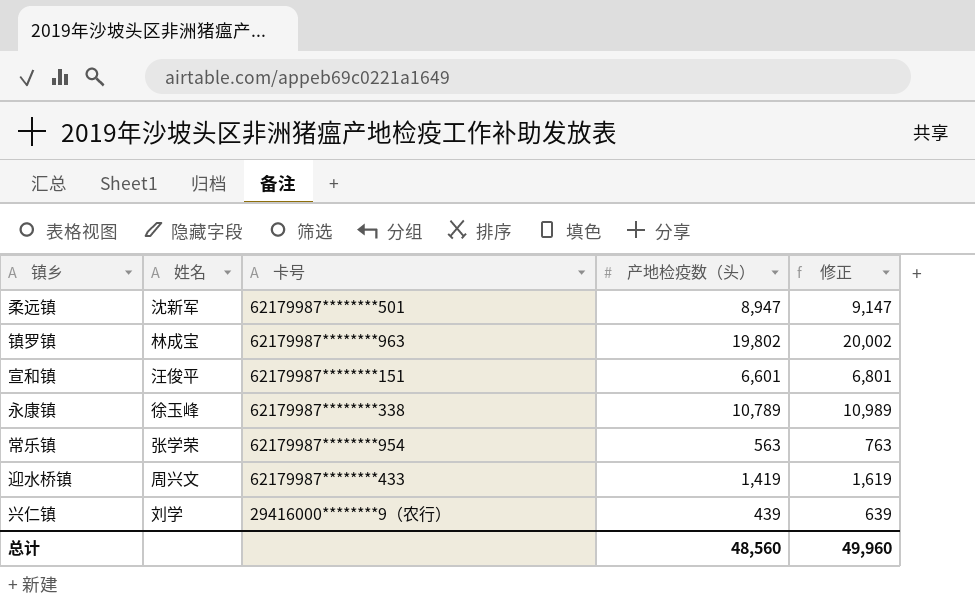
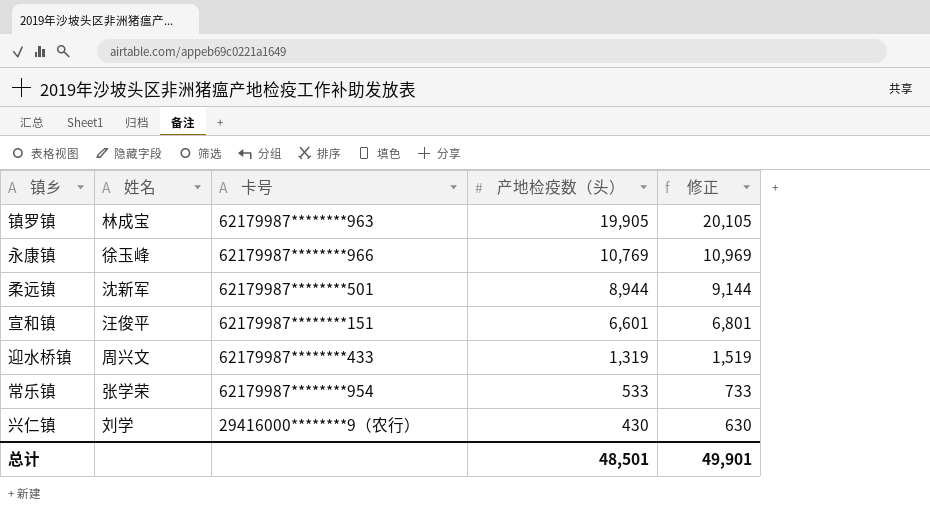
row order: none -> 产地检疫数（头） descending
镇罗镇 | 产地检疫数（头）: 19,802 -> 19,905
镇罗镇 | 修正: 20,002 -> 20,105
永康镇 | 卡号: 62179987********338 -> 62179987********966
永康镇 | 产地检疫数（头）: 10,789 -> 10,769
永康镇 | 修正: 10,989 -> 10,969
柔远镇 | 产地检疫数（头）: 8,947 -> 8,944
柔远镇 | 修正: 9,147 -> 9,144
迎水桥镇 | 产地检疫数（头）: 1,419 -> 1,319
迎水桥镇 | 修正: 1,619 -> 1,519
常乐镇 | 产地检疫数（头）: 563 -> 533
常乐镇 | 修正: 763 -> 733
兴仁镇 | 产地检疫数（头）: 439 -> 430
兴仁镇 | 修正: 639 -> 630
总计 | 产地检疫数（头）: 48,560 -> 48,501
总计 | 修正: 49,960 -> 49,901

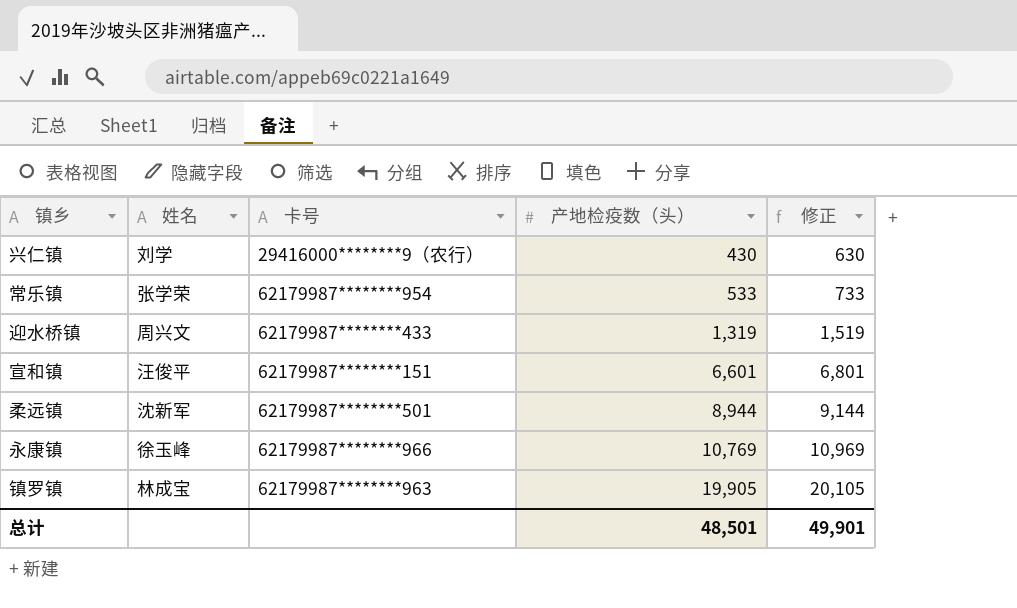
row order: 产地检疫数（头） descending -> 产地检疫数（头） ascending

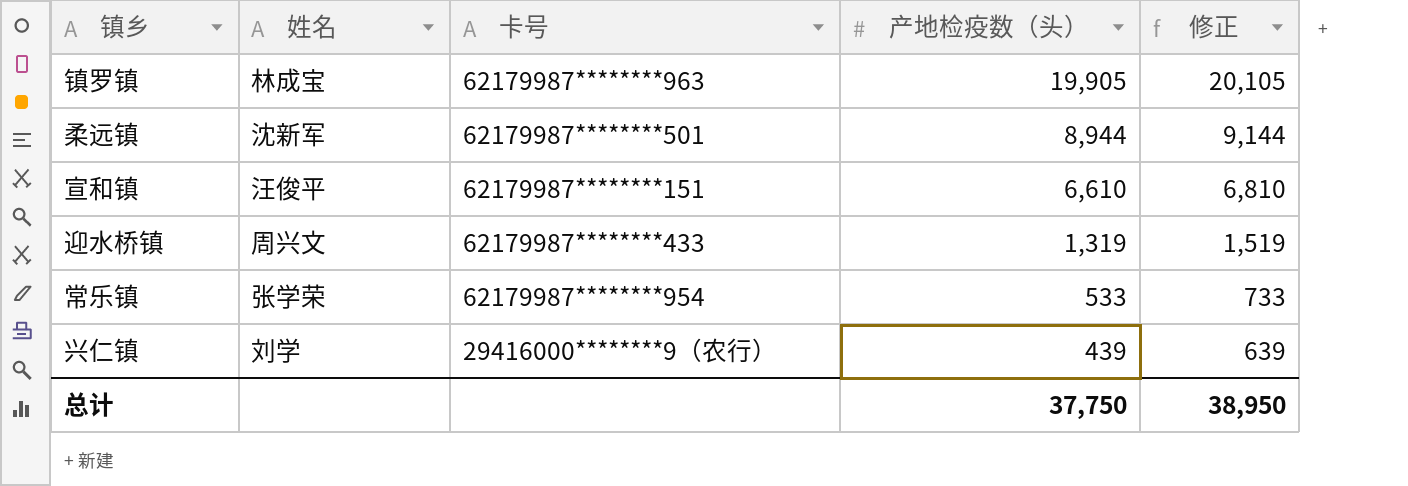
row order: 产地检疫数（头） ascending -> 产地检疫数（头） descending
row 永康镇: 徐玉峰 | 62179987********966 | 10,769 | 10,969 -> none
宣和镇 | 产地检疫数（头）: 6,601 -> 6,610
宣和镇 | 修正: 6,801 -> 6,810
兴仁镇 | 产地检疫数（头）: 430 -> 439
兴仁镇 | 修正: 630 -> 639
总计 | 产地检疫数（头）: 48,501 -> 37,750
总计 | 修正: 49,901 -> 38,950

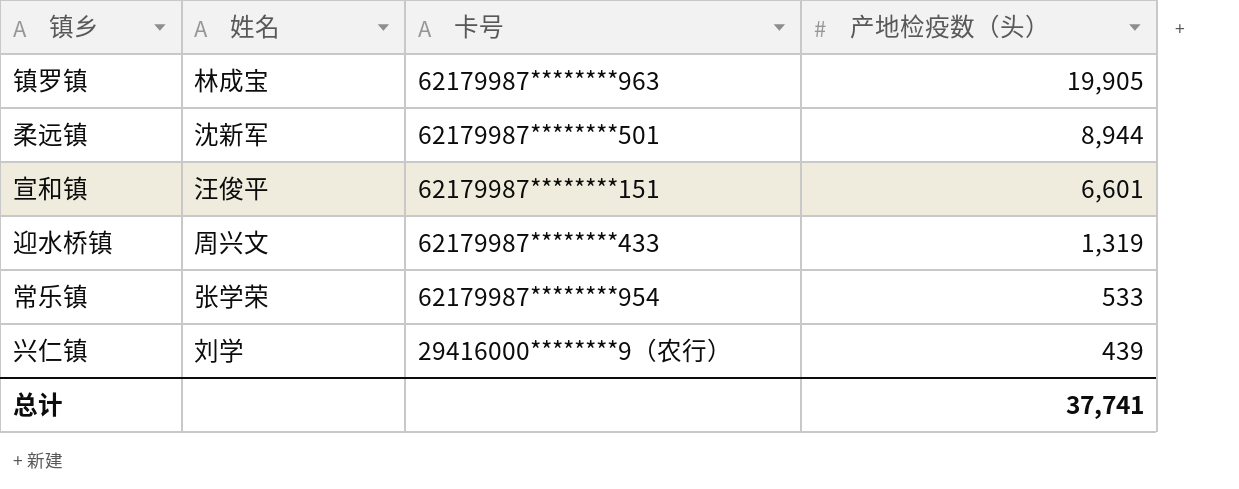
column 修正 | formula: [产地检疫数（头）] + 200 -> none
宣和镇 | 产地检疫数（头）: 6,610 -> 6,601
总计 | 产地检疫数（头）: 37,750 -> 37,741

